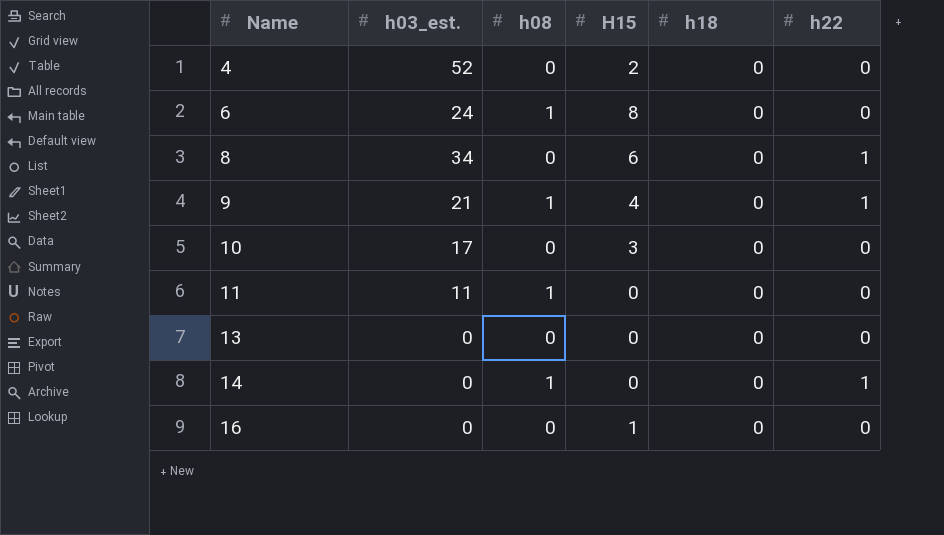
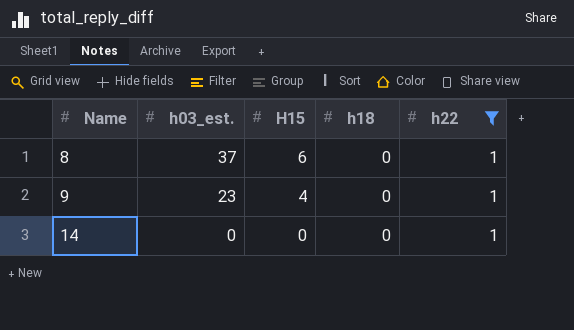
filter: none -> h22 = 1
column h08 | position: 3 -> none
8 | h03_est.: 34 -> 37
9 | h03_est.: 21 -> 23

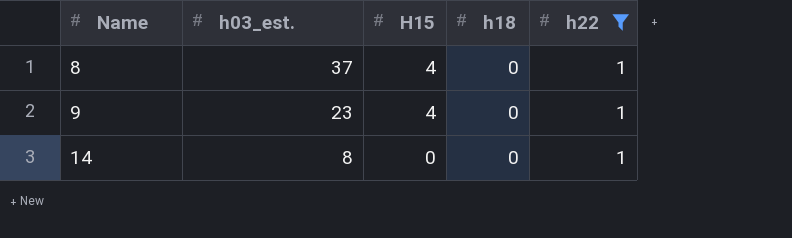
8 | H15: 6 -> 4
14 | h03_est.: 0 -> 8

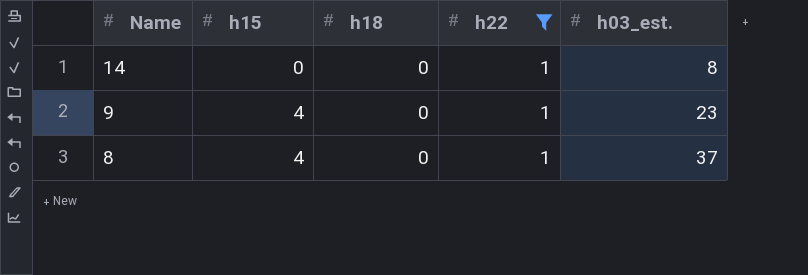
row order: Name ascending -> Name descending
column name: H15 -> h15
column h03_est. | position: 2 -> 5

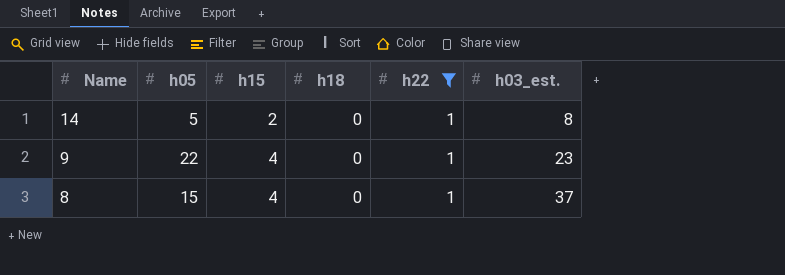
column h05 | position: none -> 2
14 | h15: 0 -> 2

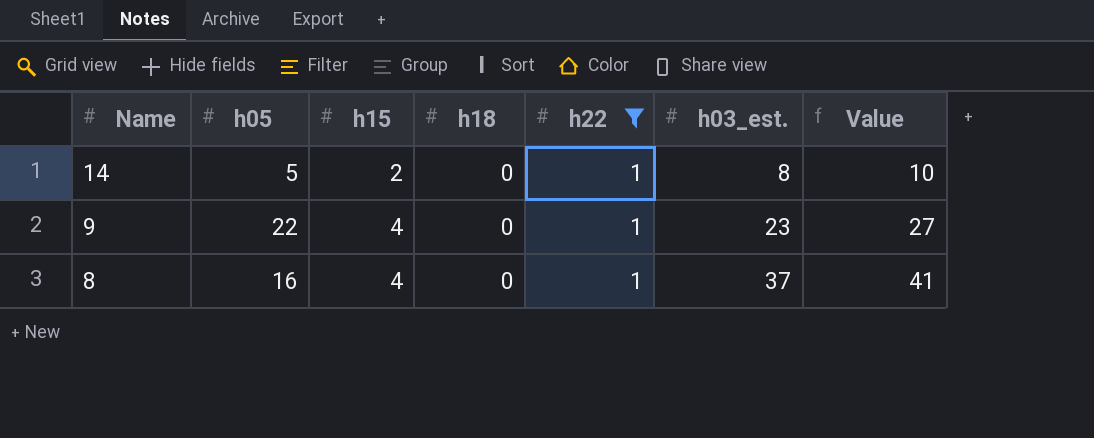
column Value | formula: none -> [h15] + [h03_est.]
8 | h05: 15 -> 16

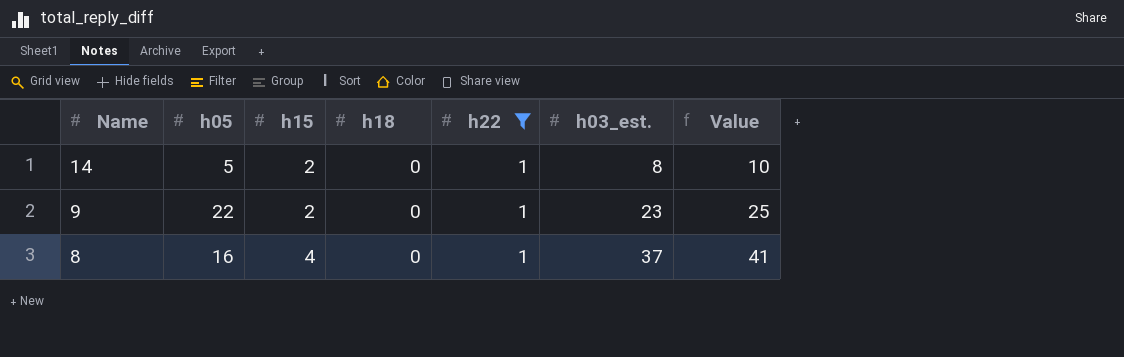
9 | h15: 4 -> 2
9 | Value: 27 -> 25

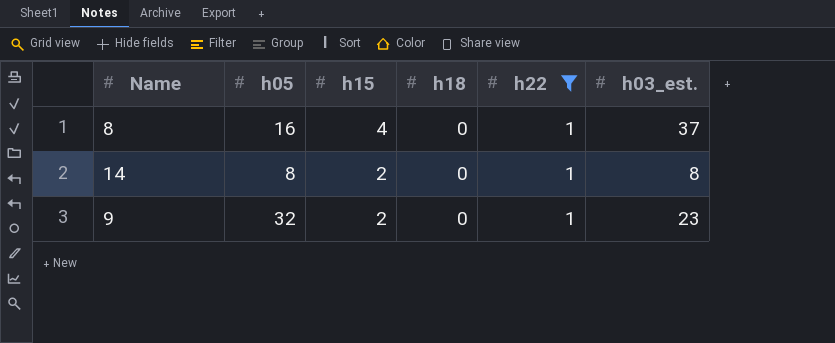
row order: Name descending -> h15 descending
column Value | formula: [h15] + [h03_est.] -> none
14 | h05: 5 -> 8
9 | h05: 22 -> 32

